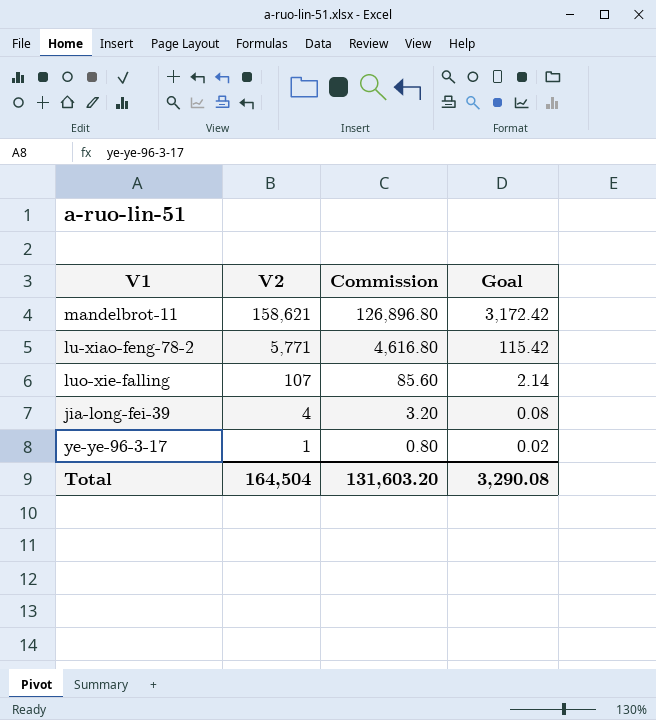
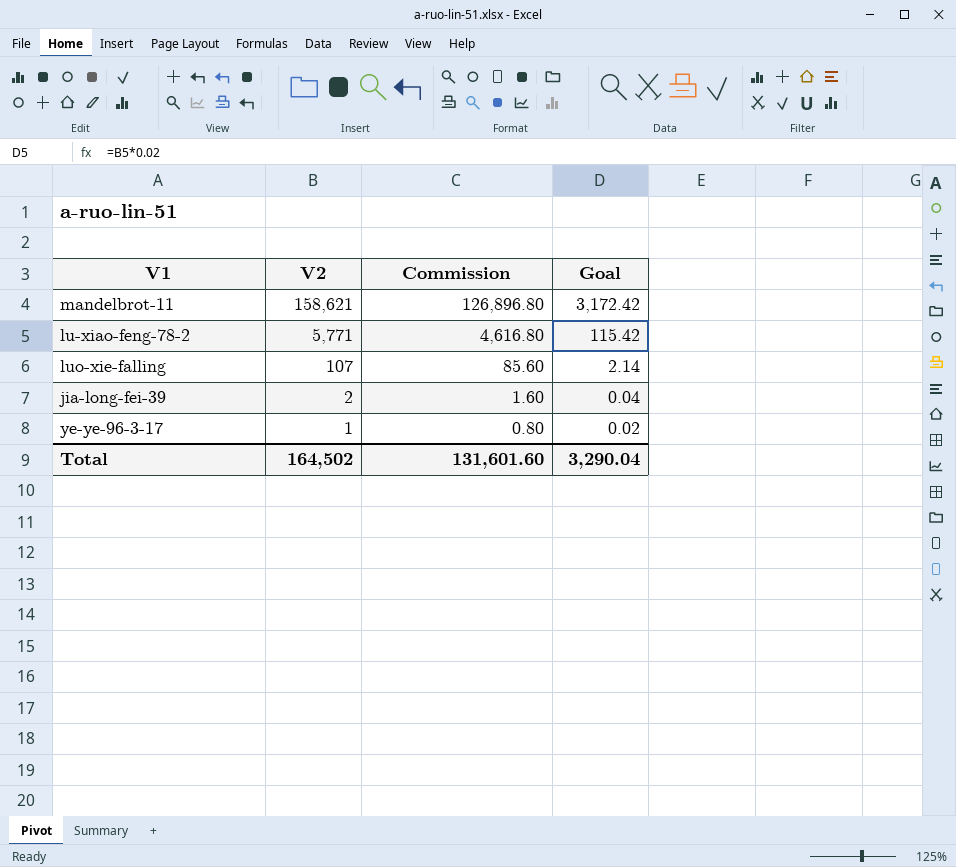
jia-long-fei-39 | V2: 4 -> 2
jia-long-fei-39 | Commission: 3.20 -> 1.60
jia-long-fei-39 | Goal: 0.08 -> 0.04
Total | V2: 164,504 -> 164,502
Total | Commission: 131,603.20 -> 131,601.60
Total | Goal: 3,290.08 -> 3,290.04

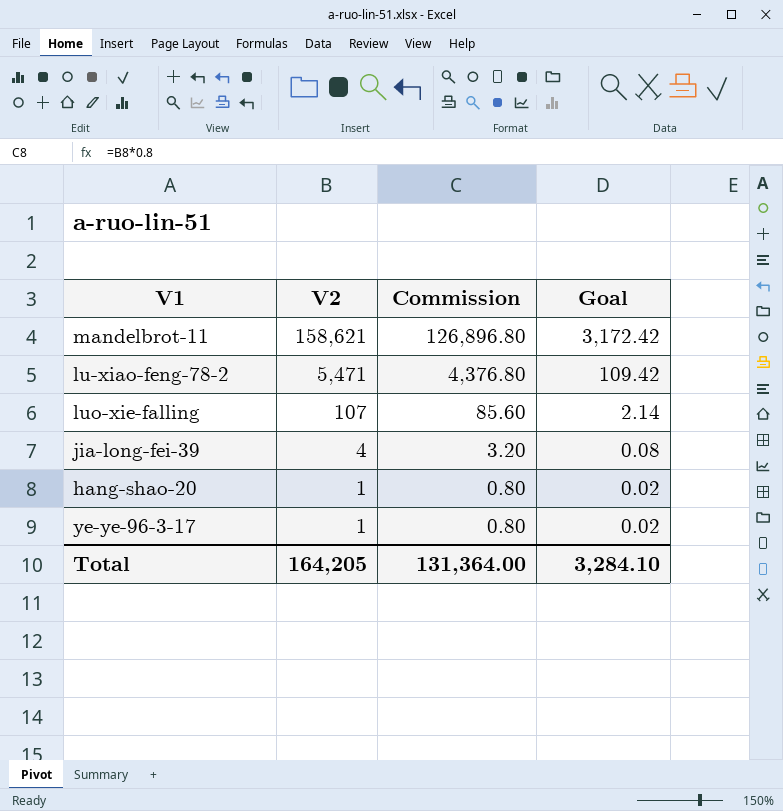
lu-xiao-feng-78-2 | V2: 5,771 -> 5,471
lu-xiao-feng-78-2 | Commission: 4,616.80 -> 4,376.80
lu-xiao-feng-78-2 | Goal: 115.42 -> 109.42
jia-long-fei-39 | V2: 2 -> 4
jia-long-fei-39 | Commission: 1.60 -> 3.20
jia-long-fei-39 | Goal: 0.04 -> 0.08
row hang-shao-20: none -> 1 | 0.80 | 0.02
Total | V2: 164,502 -> 164,205
Total | Commission: 131,601.60 -> 131,364.00
Total | Goal: 3,290.04 -> 3,284.10

